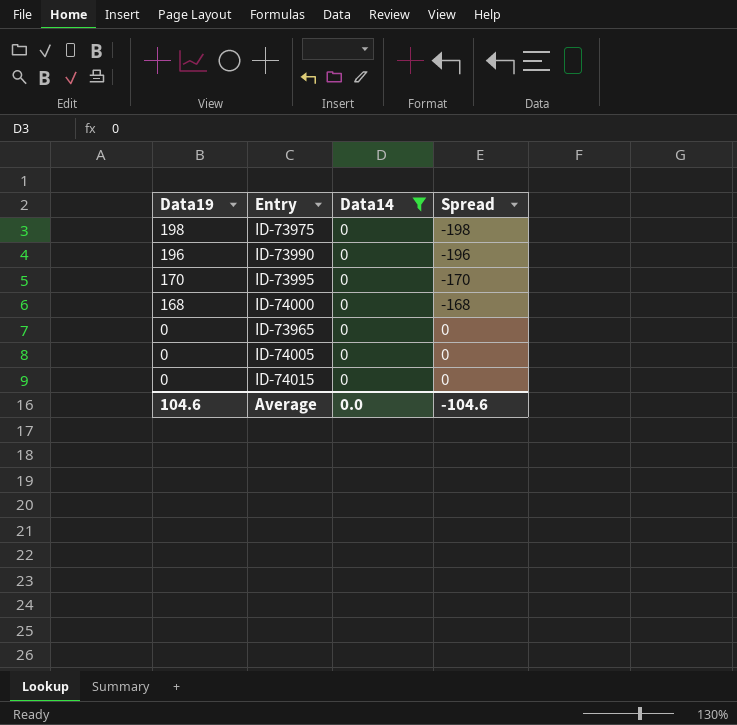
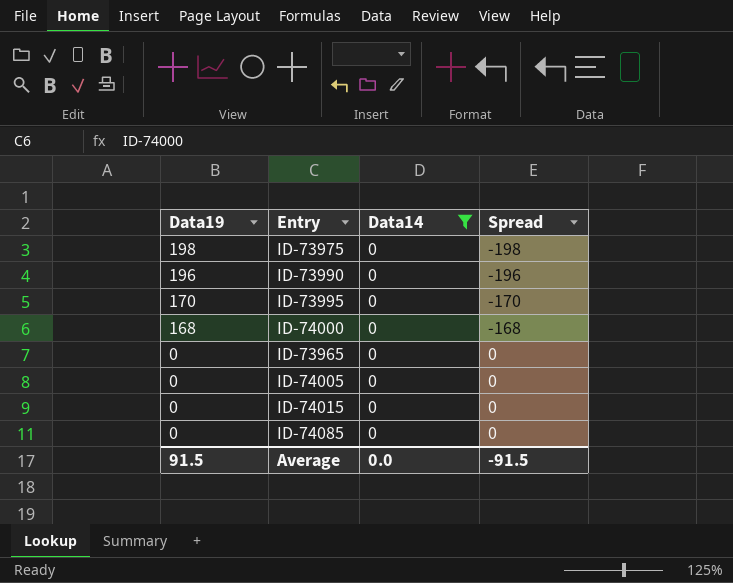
row ID-74085: none -> 0 | 0 | 0
Average | Data19: 104.6 -> 91.5
Average | Spread: -104.6 -> -91.5

